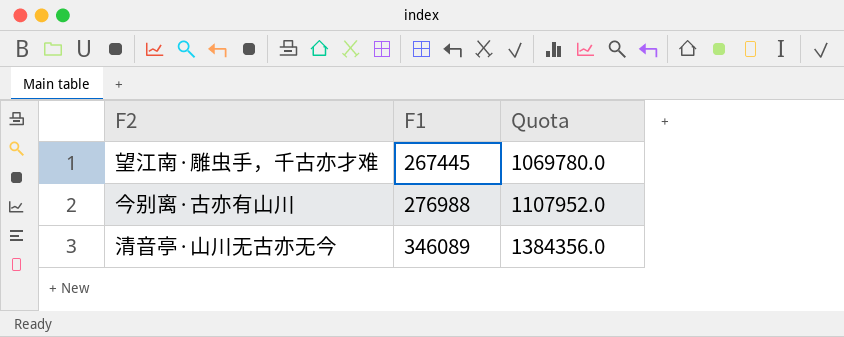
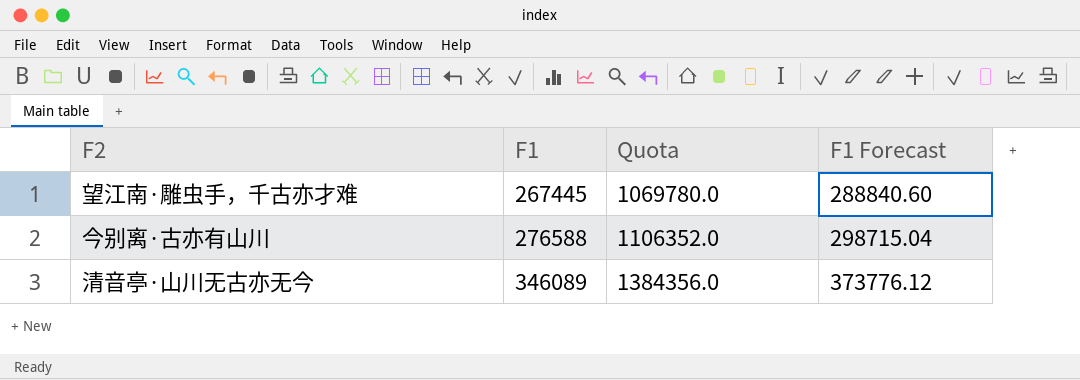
column F1 Forecast | formula: none -> [F1] * 1.08
今别离·古亦有山川 | F1: 276988 -> 276588
今别离·古亦有山川 | Quota: 1107952.0 -> 1106352.0

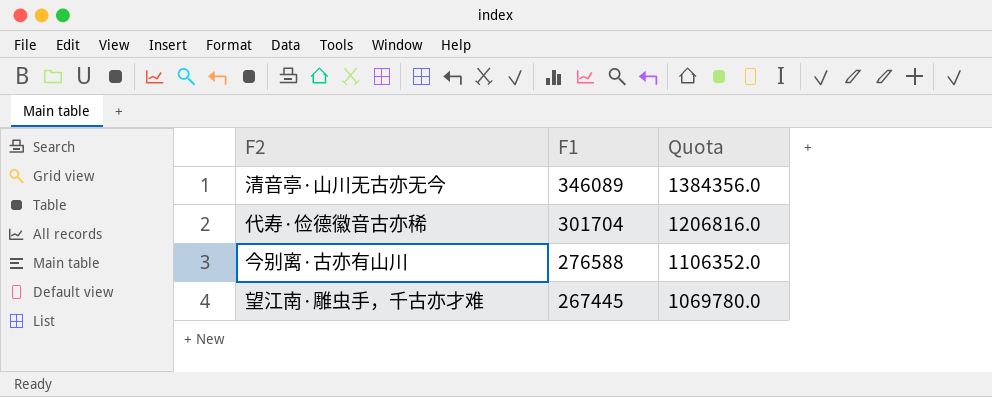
row order: F1 ascending -> F1 descending
column F1 Forecast | formula: [F1] * 1.08 -> none
row 代寿·俭德徽音古亦稀: none -> 301704 | 1206816.0

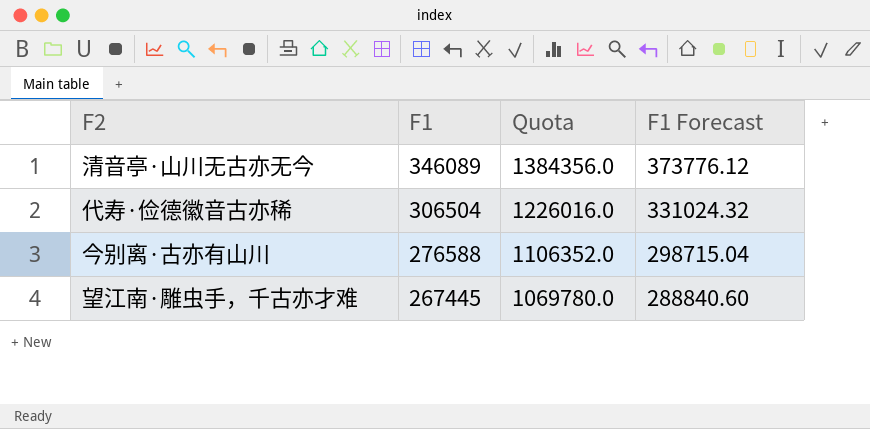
column F1 Forecast | formula: none -> [F1] * 1.08
代寿·俭德徽音古亦稀 | F1: 301704 -> 306504
代寿·俭德徽音古亦稀 | Quota: 1206816.0 -> 1226016.0

